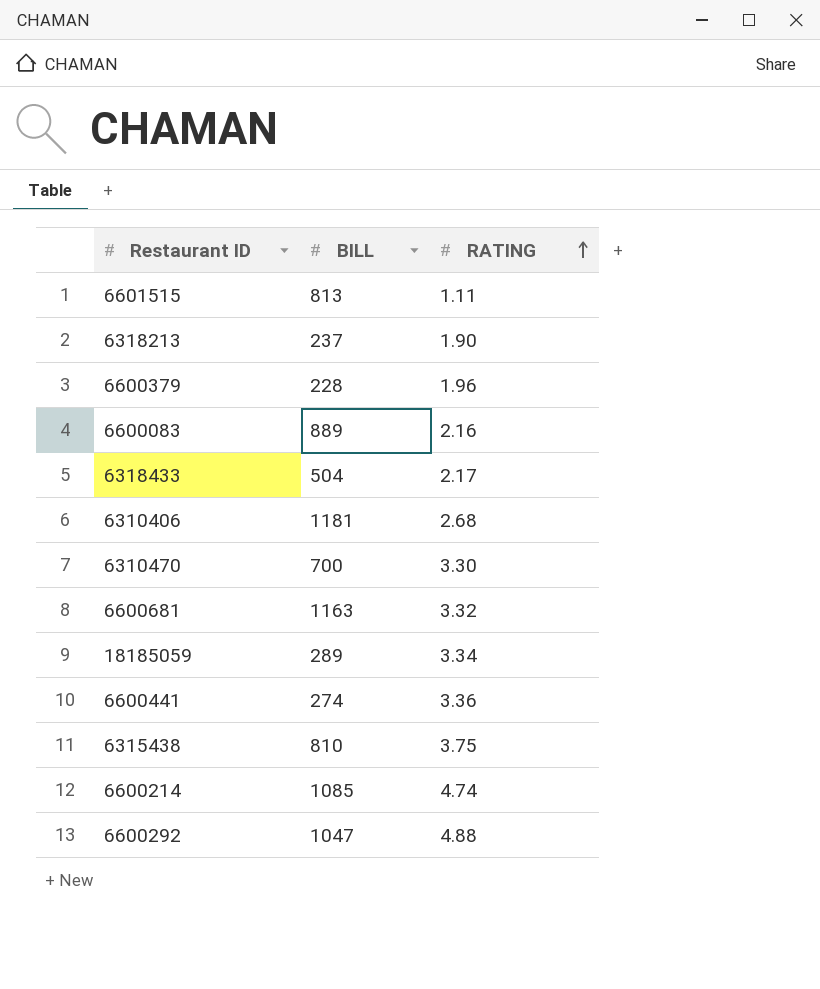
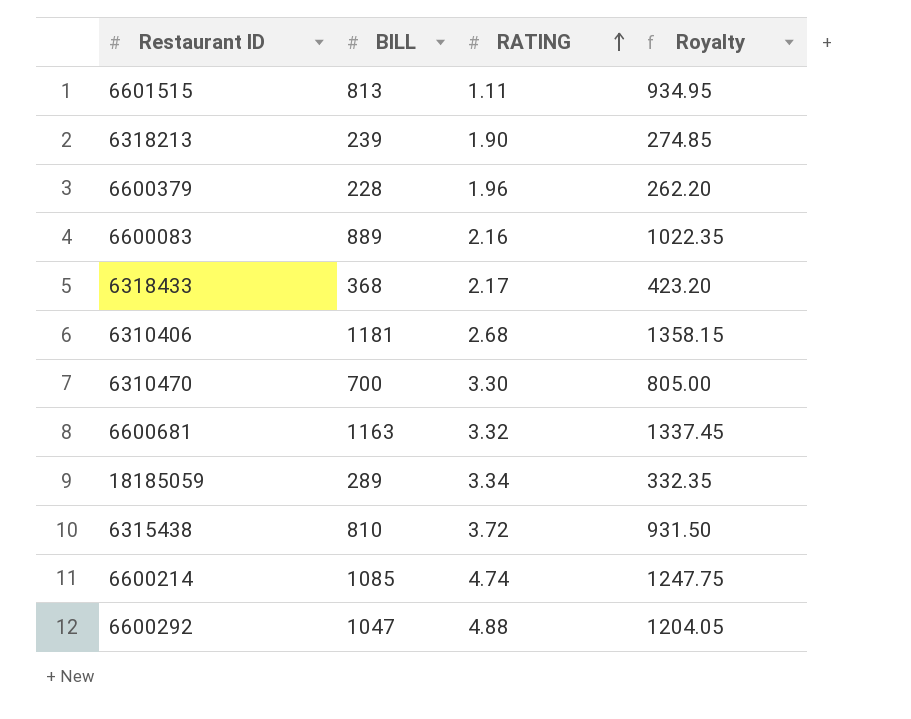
column Royalty | formula: none -> [BILL] * 1.15
row 6600441: 274 | 3.36 -> none
6318213 | BILL: 237 -> 239
6318433 | BILL: 504 -> 368
6315438 | RATING: 3.75 -> 3.72

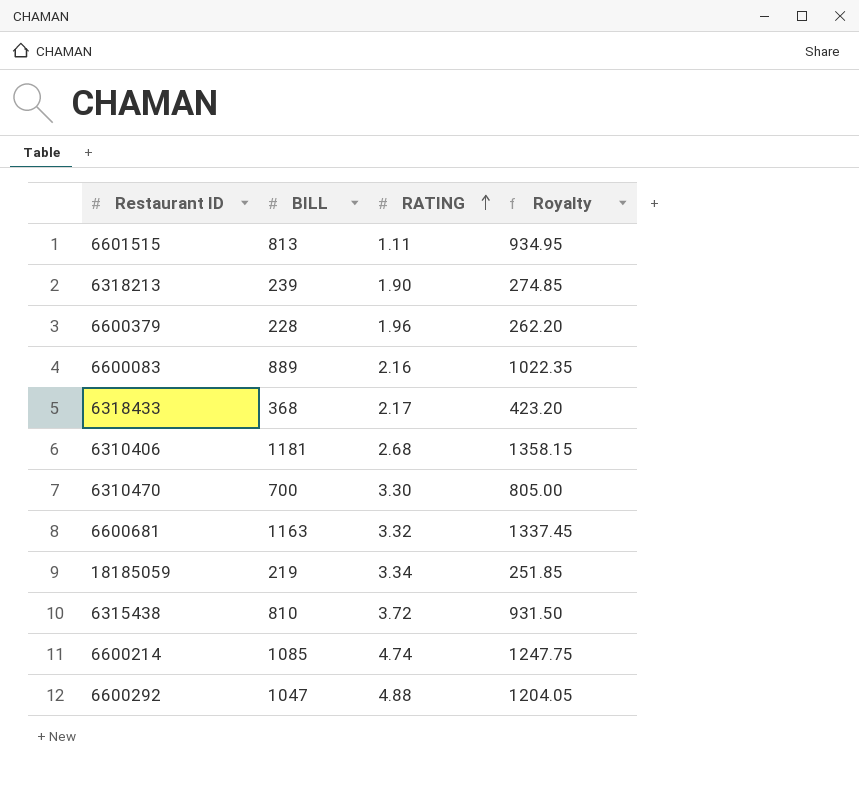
18185059 | BILL: 289 -> 219
18185059 | Royalty: 332.35 -> 251.85

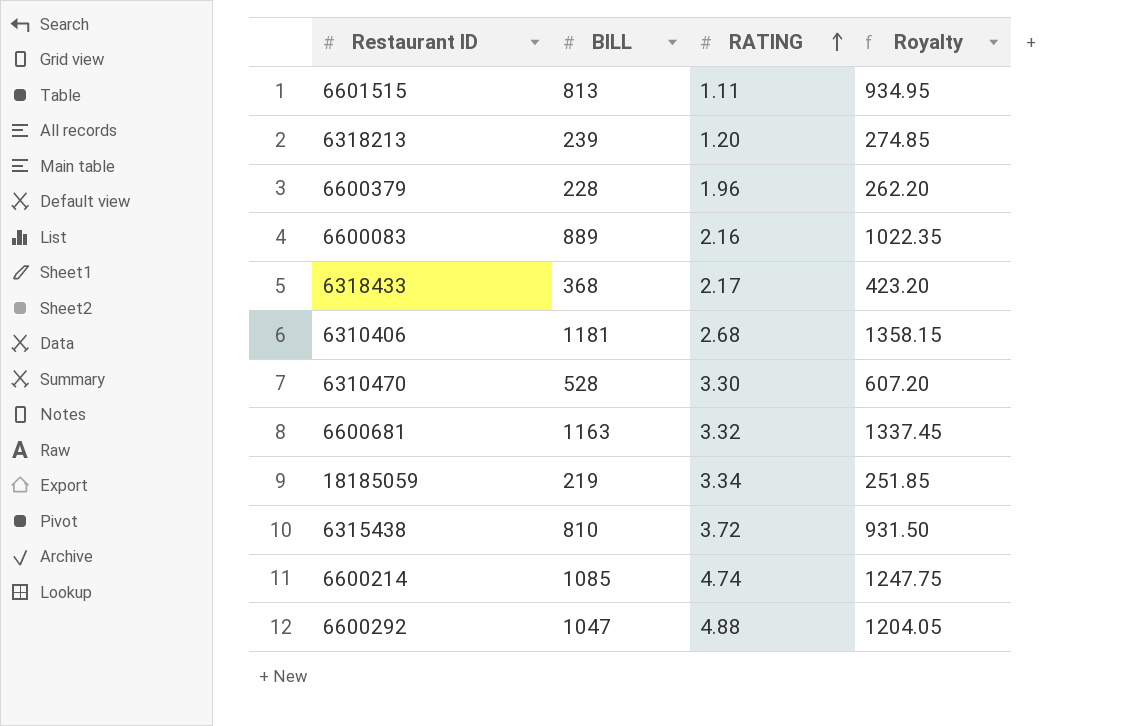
6318213 | RATING: 1.90 -> 1.20
6310470 | BILL: 700 -> 528
6310470 | Royalty: 805.00 -> 607.20

